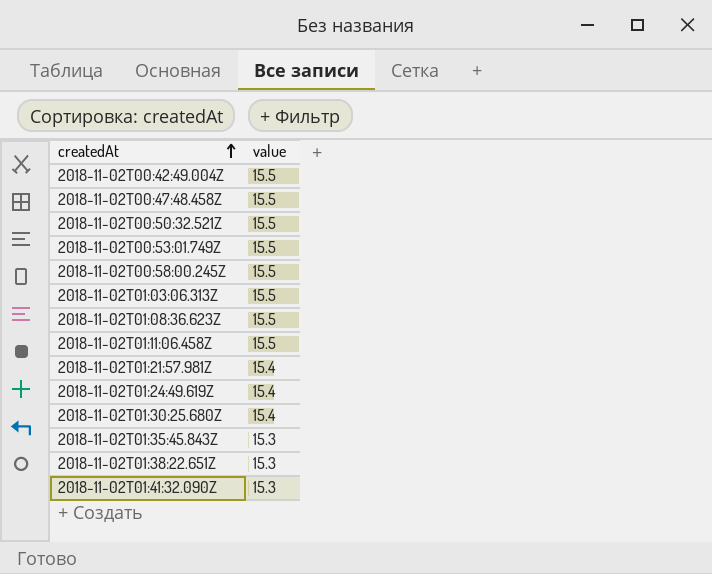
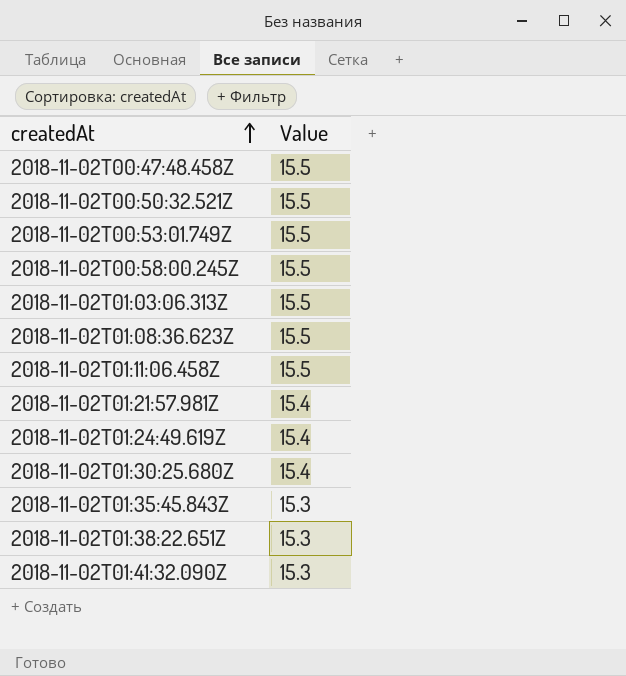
column name: value -> Value
row 2018-11-02T00:42:49.004Z: 15.5 -> none

